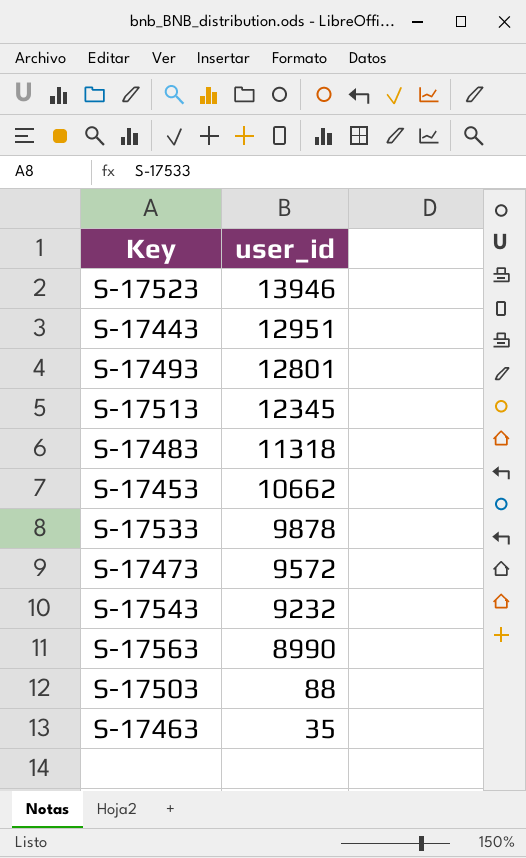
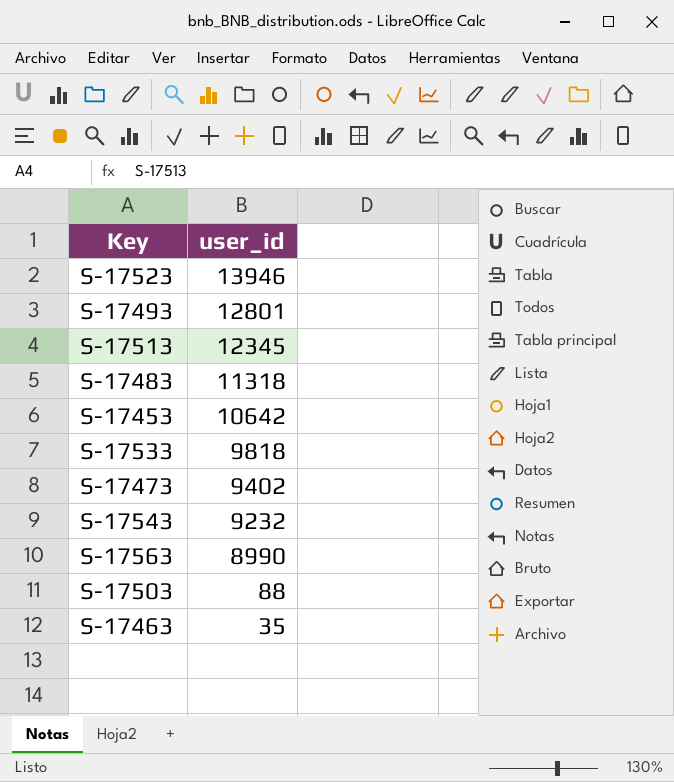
row S-17443: 12951 -> none
S-17453 | user_id: 10662 -> 10642
S-17533 | user_id: 9878 -> 9818
S-17473 | user_id: 9572 -> 9402

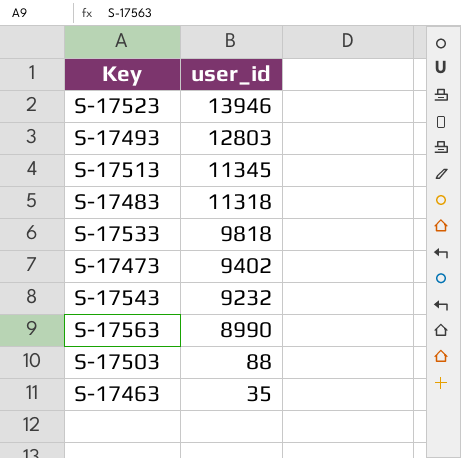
row S-17453: 10642 -> none
S-17493 | user_id: 12801 -> 12803
S-17513 | user_id: 12345 -> 11345

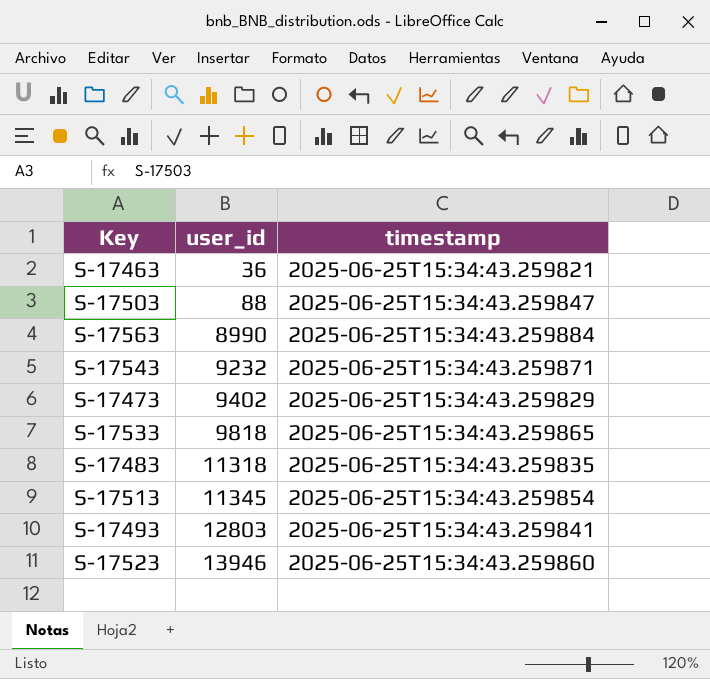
row order: user_id descending -> user_id ascending
column timestamp | position: none -> 3
S-17463 | user_id: 35 -> 36

